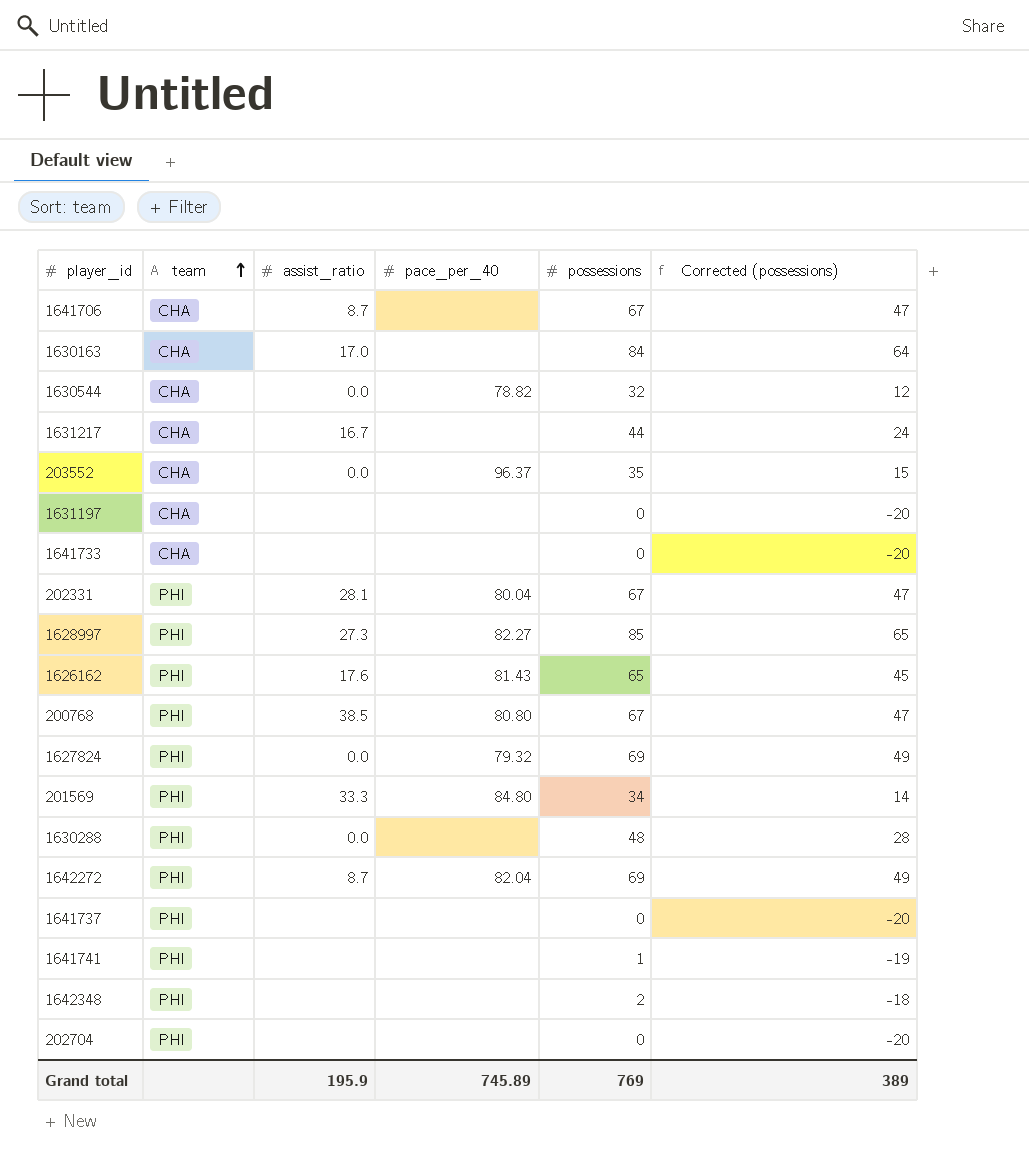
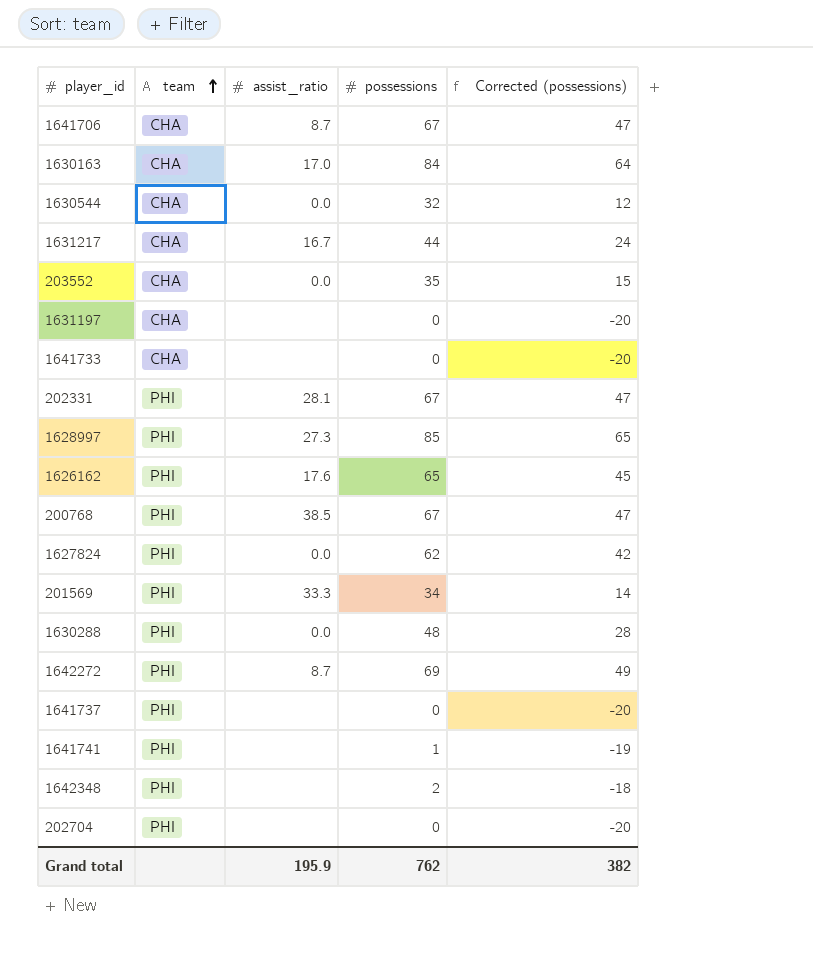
column pace_per_40 | position: 4 -> none
1627824 | possessions: 69 -> 62
1627824 | Corrected (possessions): 49 -> 42
Grand total | possessions: 769 -> 762
Grand total | Corrected (possessions): 389 -> 382

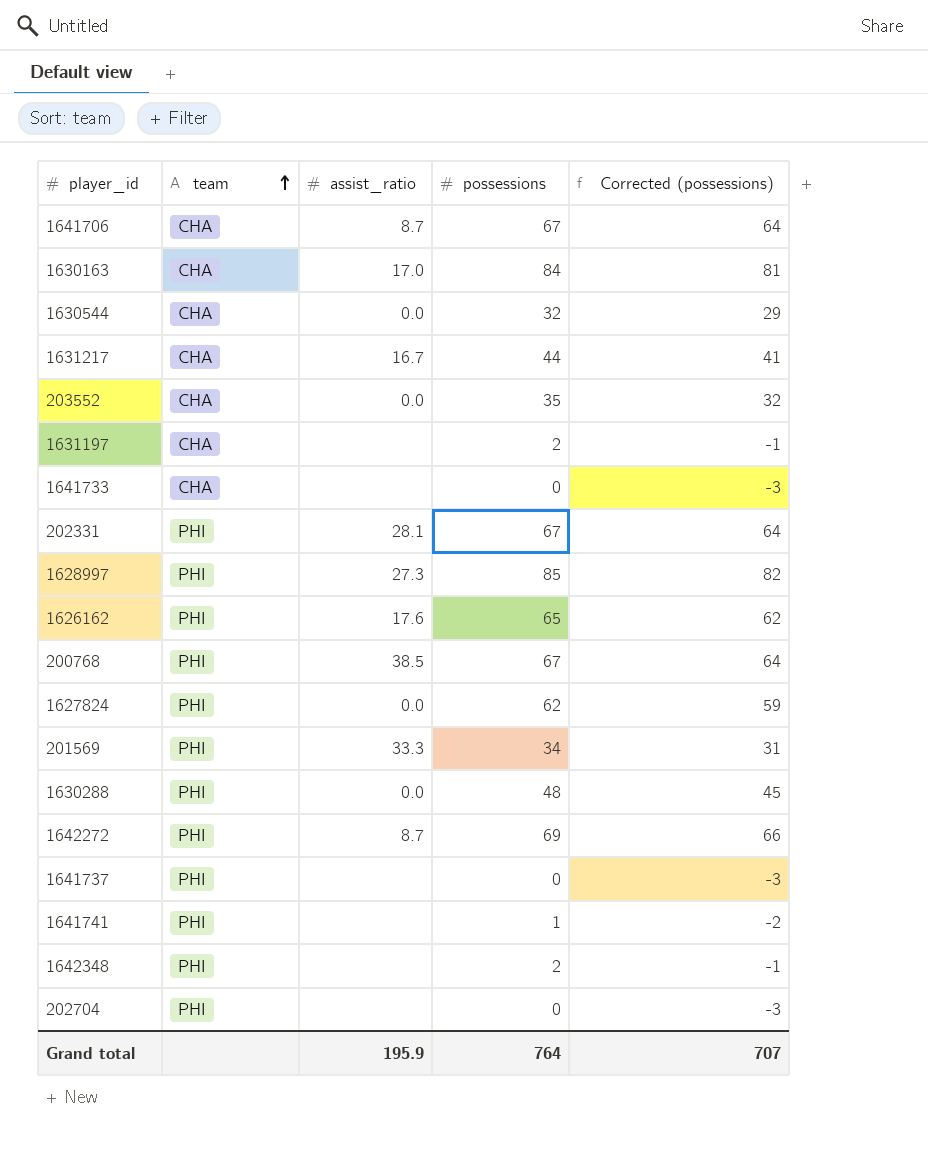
column Corrected (possessions) | formula: [possessions] - 20 -> [possessions] - 3
1631197 | possessions: 0 -> 2
Grand total | possessions: 762 -> 764
Grand total | Corrected (possessions): 382 -> 707

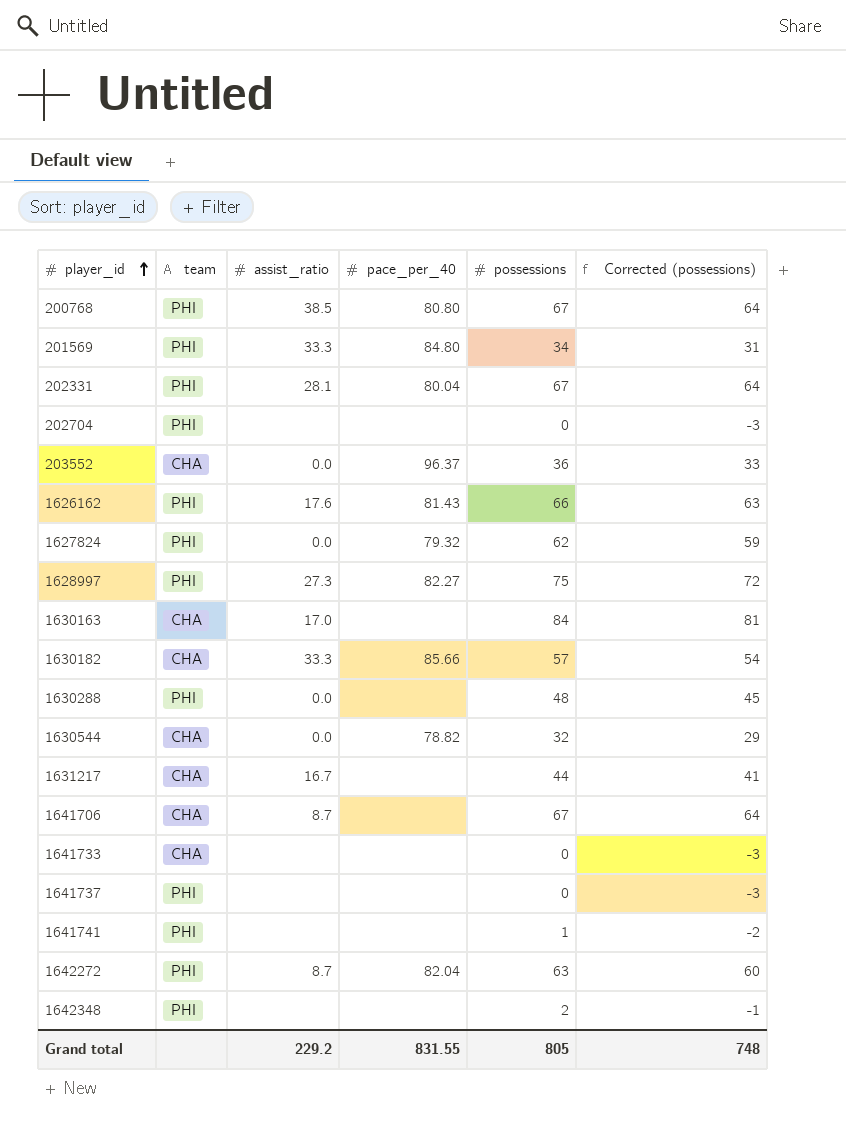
row order: team ascending -> player_id ascending
column pace_per_40 | position: none -> 4
row 1631197: CHA | none | 2 | -1 -> none
203552 | possessions: 35 -> 36
203552 | Corrected (possessions): 32 -> 33
1626162 | possessions: 65 -> 66
1626162 | Corrected (possessions): 62 -> 63
1628997 | possessions: 85 -> 75
1628997 | Corrected (possessions): 82 -> 72
row 1630182: none -> CHA | 33.3 | 85.66 | 57 | 54
1642272 | possessions: 69 -> 63
1642272 | Corrected (possessions): 66 -> 60
Grand total | assist_ratio: 195.9 -> 229.2
Grand total | possessions: 764 -> 805
Grand total | Corrected (possessions): 707 -> 748

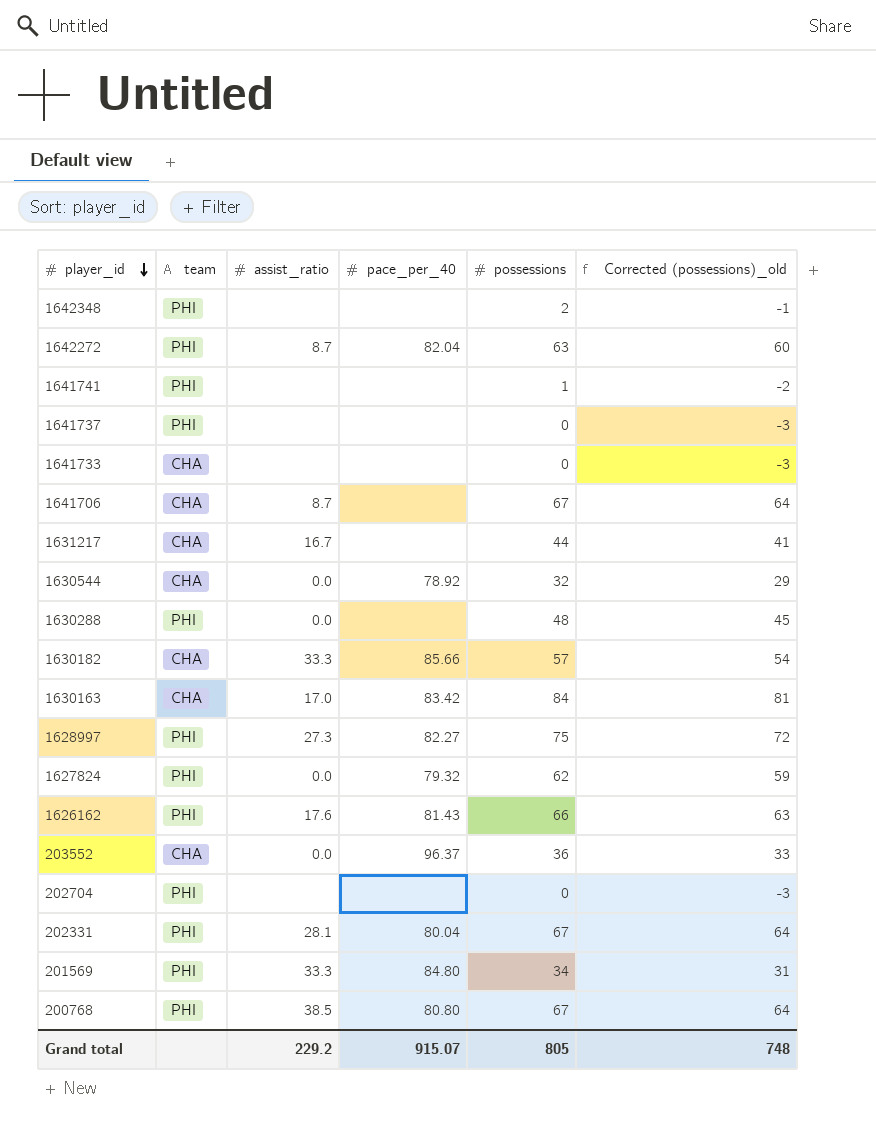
row order: player_id ascending -> player_id descending
column name: Corrected (possessions) -> Corrected (possessions)_old
1630544 | pace_per_40: 78.82 -> 78.92
1630163 | pace_per_40: none -> 83.42
Grand total | pace_per_40: 831.55 -> 915.07

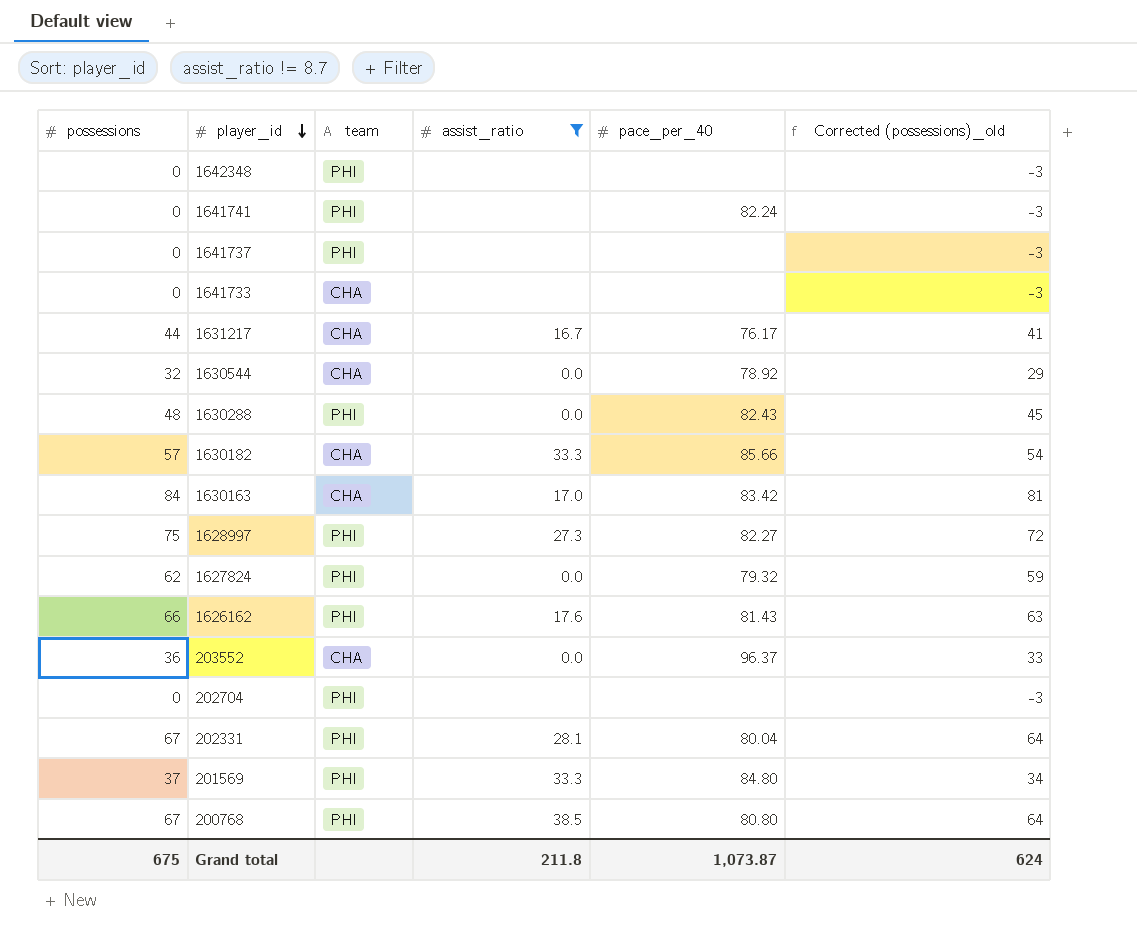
filter: none -> assist_ratio != 8.7
column possessions | position: 5 -> 1
1642348 | possessions: 2 -> 0
1642348 | Corrected (possessions)_old: -1 -> -3
1641741 | possessions: 1 -> 0
1641741 | pace_per_40: none -> 82.24
1641741 | Corrected (possessions)_old: -2 -> -3
1631217 | pace_per_40: none -> 76.17
1630288 | pace_per_40: none -> 82.43
201569 | possessions: 34 -> 37
201569 | Corrected (possessions)_old: 31 -> 34
Grand total | possessions: 805 -> 675
Grand total | assist_ratio: 229.2 -> 211.8
Grand total | pace_per_40: 915.07 -> 1,073.87
Grand total | Corrected (possessions)_old: 748 -> 624

